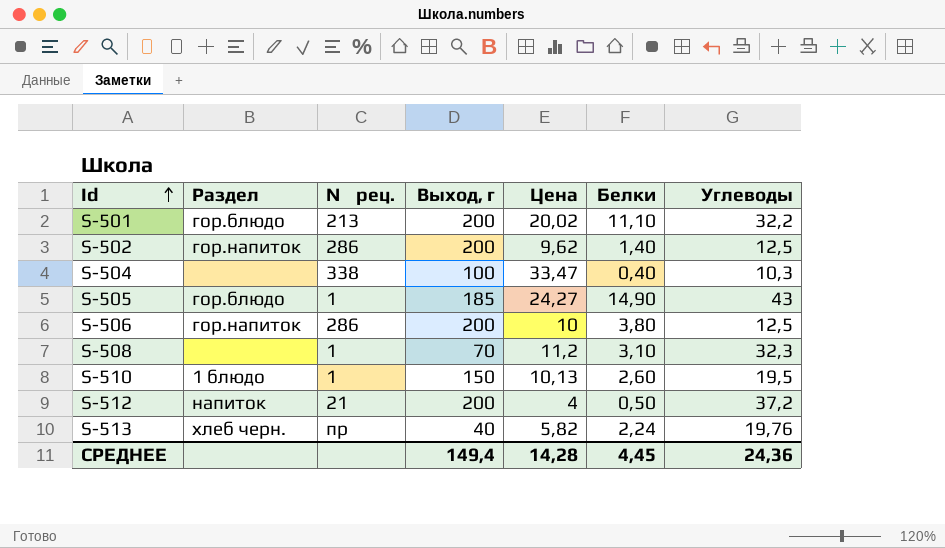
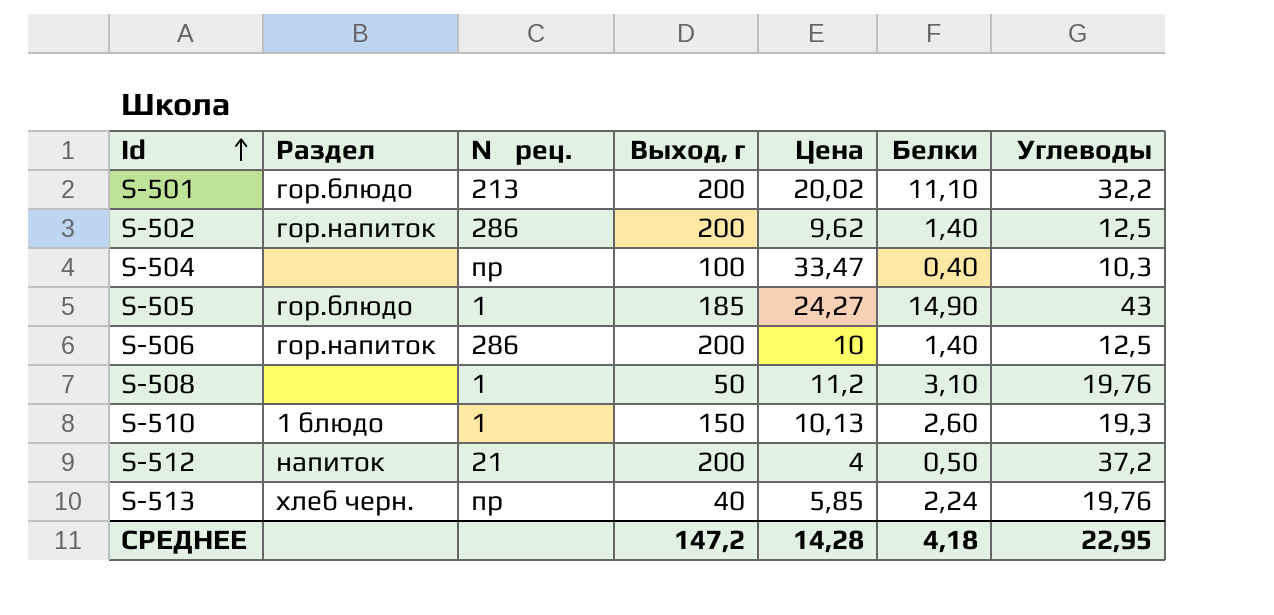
S-504 | № рец.: 338 -> пр
S-506 | Белки: 3,80 -> 1,40
S-508 | Выход, г: 70 -> 50
S-508 | Углеводы: 32,3 -> 19,76
S-510 | Углеводы: 19,5 -> 19,3
S-513 | Цена: 5,82 -> 5,85
СРЕДНЕЕ | Выход, г: 149,4 -> 147,2
СРЕДНЕЕ | Белки: 4,45 -> 4,18
СРЕДНЕЕ | Углеводы: 24,36 -> 22,95

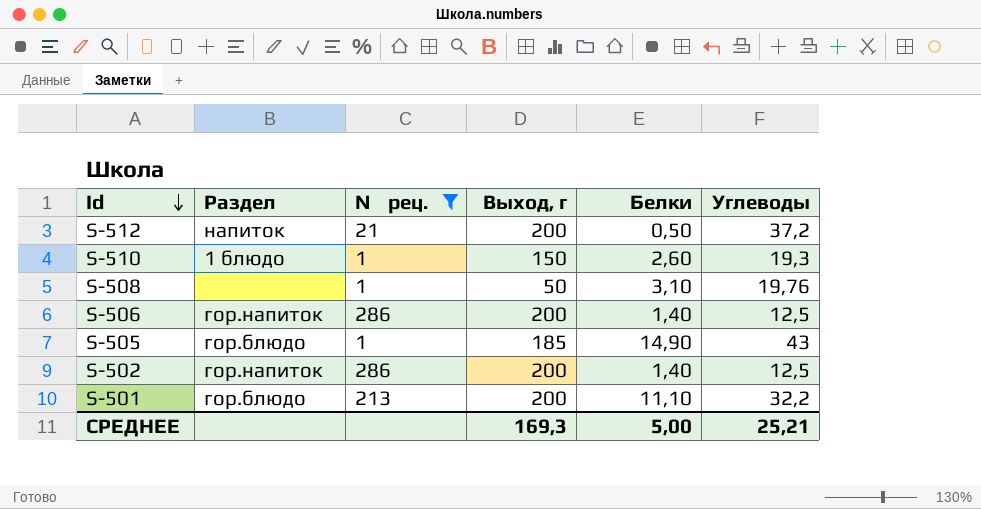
filter: none -> № рец. != пр
row order: Id ascending -> Id descending
column Цена | position: 5 -> none
СРЕДНЕЕ | Выход, г: 147,2 -> 169,3
СРЕДНЕЕ | Белки: 4,18 -> 5,00
СРЕДНЕЕ | Углеводы: 22,95 -> 25,21

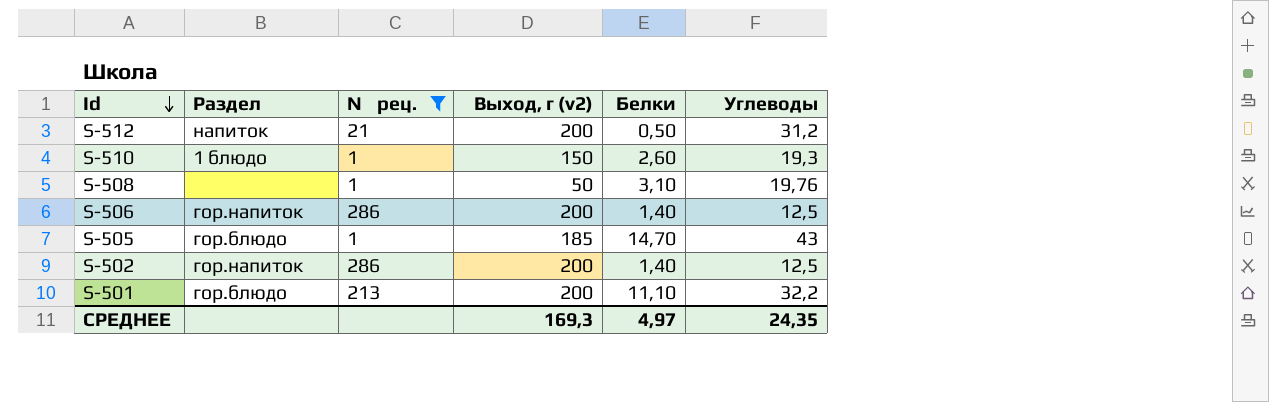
column name: Выход, г -> Выход, г (v2)
S-512 | Углеводы: 37,2 -> 31,2
S-505 | Белки: 14,90 -> 14,70
СРЕДНЕЕ | Белки: 5,00 -> 4,97
СРЕДНЕЕ | Углеводы: 25,21 -> 24,35

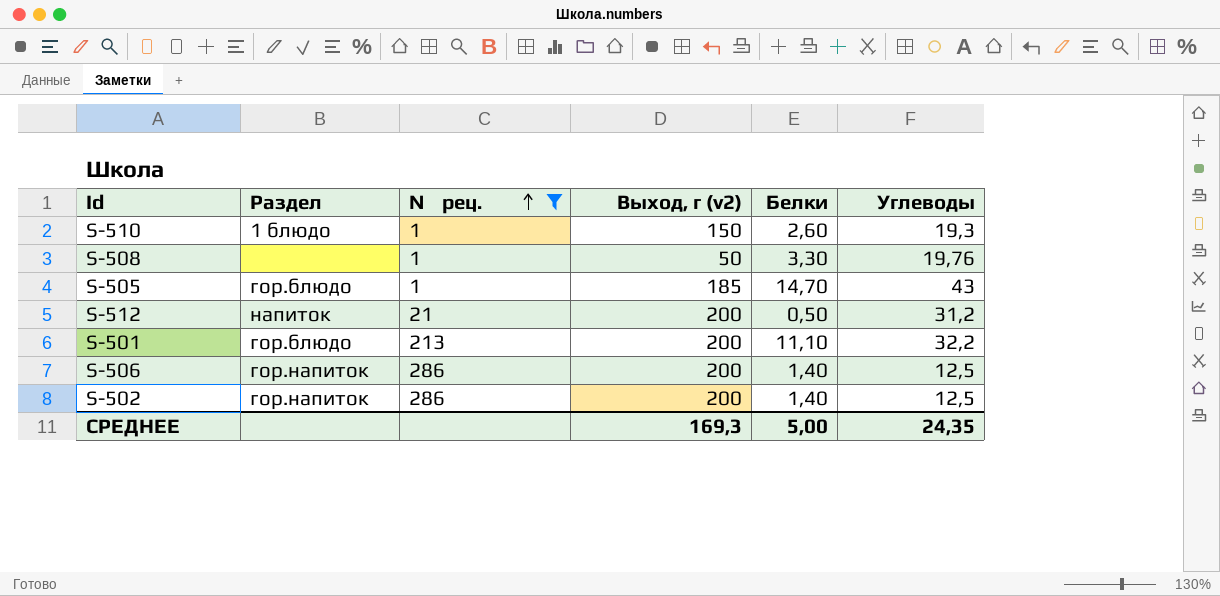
row order: Id descending -> № рец. ascending
S-508 | Белки: 3,10 -> 3,30
СРЕДНЕЕ | Белки: 4,97 -> 5,00

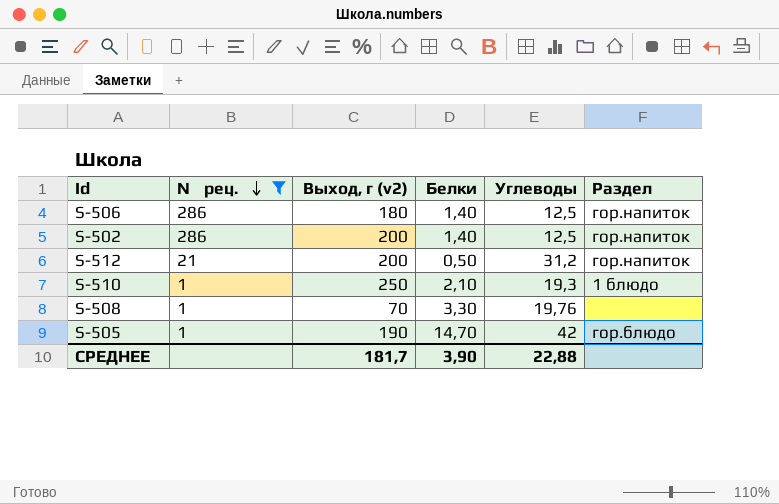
row order: № рец. ascending -> № рец. descending
column Раздел | position: 2 -> 6
row S-501: гор.блюдо | 213 | 200 | 11,10 | 32,2 -> none
S-506 | Выход, г (v2): 200 -> 180
S-512 | Раздел: напиток -> гор.напиток
S-510 | Выход, г (v2): 150 -> 250
S-510 | Белки: 2,60 -> 2,10
S-508 | Выход, г (v2): 50 -> 70
S-505 | Выход, г (v2): 185 -> 190
S-505 | Углеводы: 43 -> 42
СРЕДНЕЕ | Выход, г (v2): 169,3 -> 181,7
СРЕДНЕЕ | Белки: 5,00 -> 3,90
СРЕДНЕЕ | Углеводы: 24,35 -> 22,88

